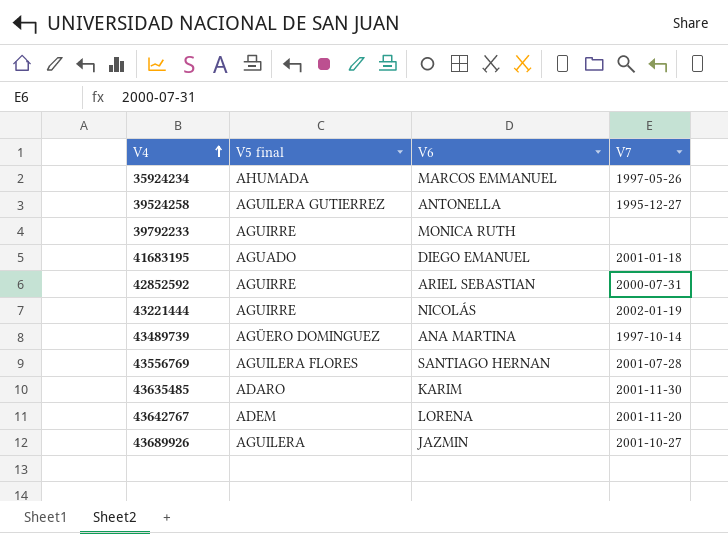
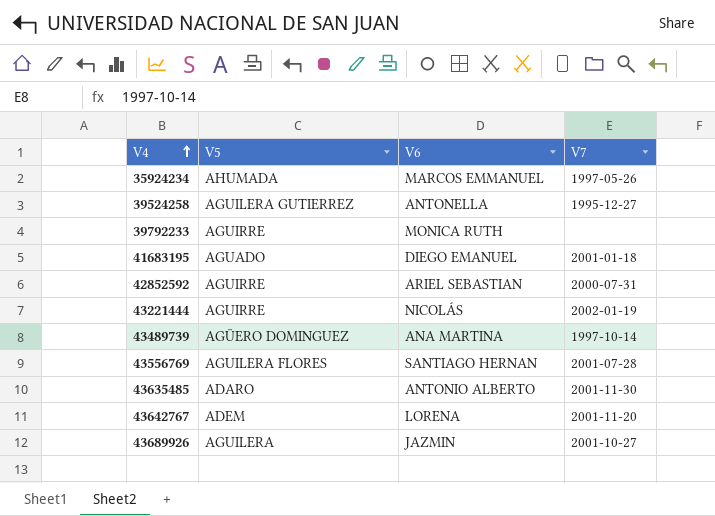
column name: V5 final -> V5
43635485 | V6: KARIM -> ANTONIO ALBERTO

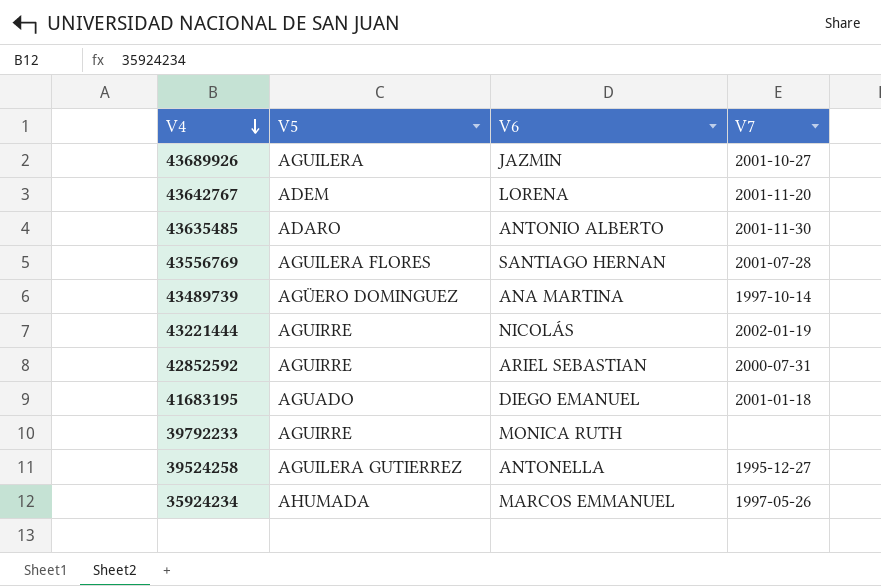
row order: V4 ascending -> V4 descending

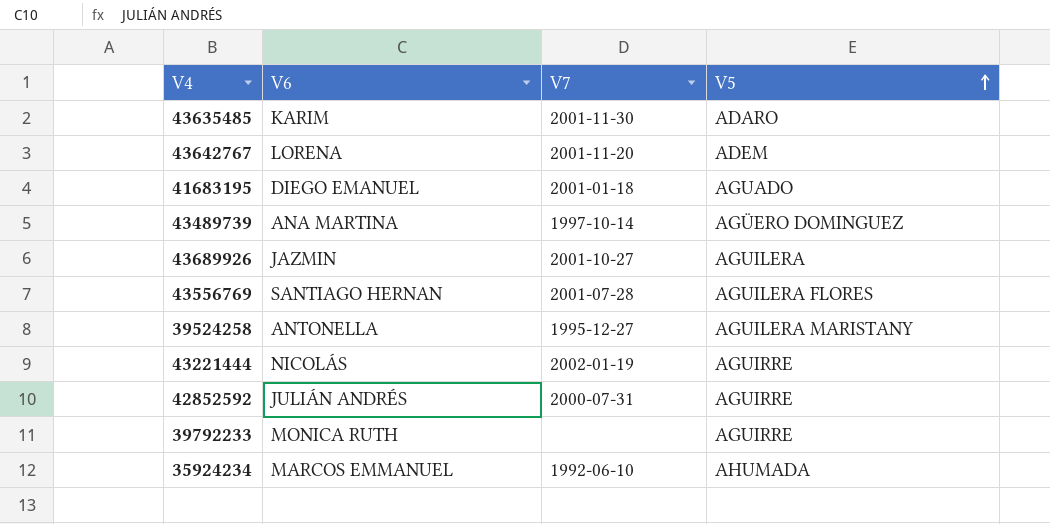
row order: V4 descending -> V5 ascending
column V5 | position: 2 -> 4
43635485 | V6: ANTONIO ALBERTO -> KARIM
39524258 | V5: AGUILERA GUTIERREZ -> AGUILERA MARISTANY
42852592 | V6: ARIEL SEBASTIAN -> JULIÁN ANDRÉS
35924234 | V7: 1997-05-26 -> 1992-06-10

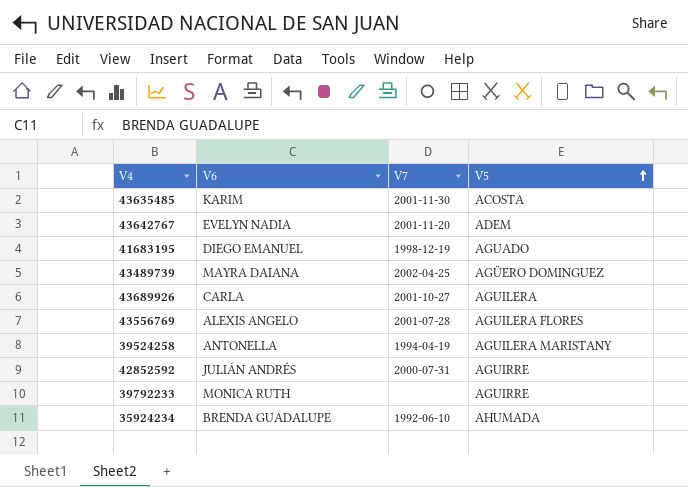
row 43221444: NICOLÁS | 2002-01-19 | AGUIRRE -> none
43635485 | V5: ADARO -> ACOSTA
43642767 | V6: LORENA -> EVELYN NADIA
41683195 | V7: 2001-01-18 -> 1998-12-19
43489739 | V6: ANA MARTINA -> MAYRA DAIANA
43489739 | V7: 1997-10-14 -> 2002-04-25
43689926 | V6: JAZMIN -> CARLA
43556769 | V6: SANTIAGO HERNAN -> ALEXIS ANGELO
39524258 | V7: 1995-12-27 -> 1994-04-19
35924234 | V6: MARCOS EMMANUEL -> BRENDA GUADALUPE

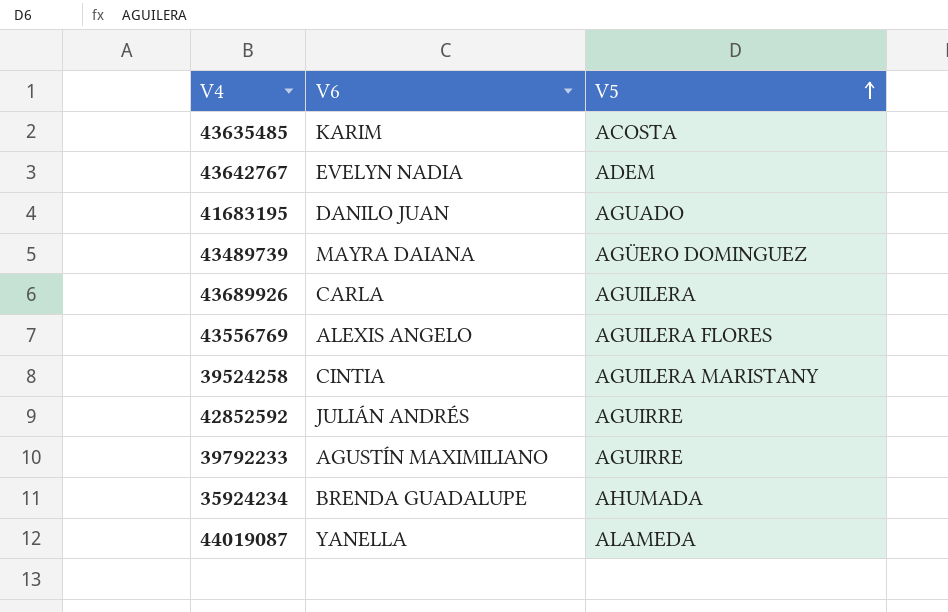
column V7 | position: 3 -> none
41683195 | V6: DIEGO EMANUEL -> DANILO JUAN
39524258 | V6: ANTONELLA -> CINTIA
39792233 | V6: MONICA RUTH -> AGUSTÍN MAXIMILIANO
row 44019087: none -> YANELLA | ALAMEDA

